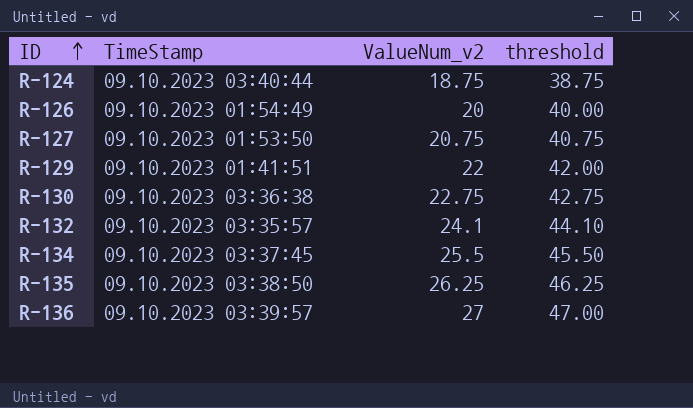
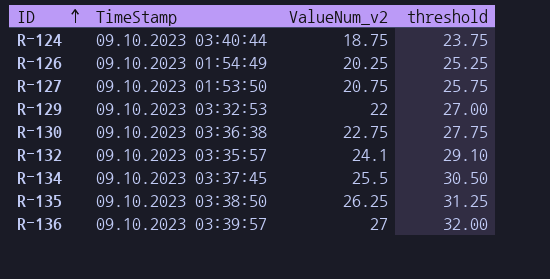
column threshold | formula: [ValueNum_v2] + 20 -> [ValueNum_v2] + 5
R-126 | ValueNum_v2: 20 -> 20.25
R-129 | TimeStamp: 09.10.2023 01:41:51 -> 09.10.2023 03:32:53

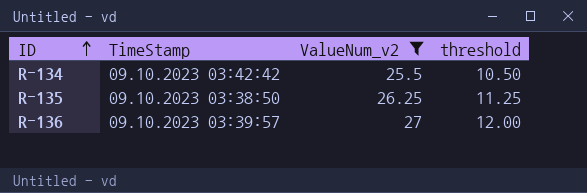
filter: none -> ValueNum_v2 >= 25.5
column threshold | formula: [ValueNum_v2] + 5 -> [ValueNum_v2] - 15
R-134 | TimeStamp: 09.10.2023 03:37:45 -> 09.10.2023 03:42:42

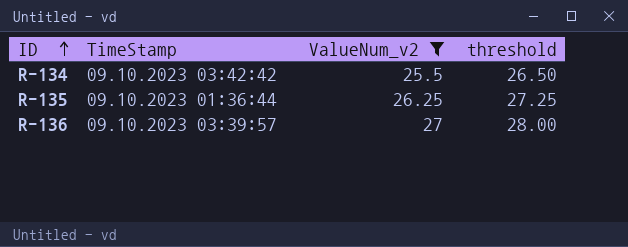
column threshold | formula: [ValueNum_v2] - 15 -> [ValueNum_v2] + 1
R-135 | TimeStamp: 09.10.2023 03:38:50 -> 09.10.2023 01:36:44

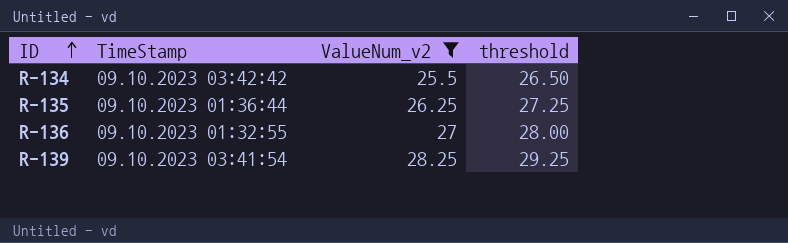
R-136 | TimeStamp: 09.10.2023 03:39:57 -> 09.10.2023 01:32:55
row R-139: none -> 09.10.2023 03:41:54 | 28.25 | 29.25

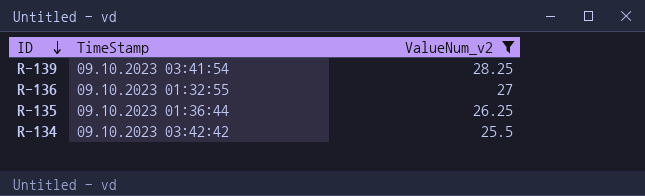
row order: ID ascending -> ID descending
column threshold | formula: [ValueNum_v2] + 1 -> none

